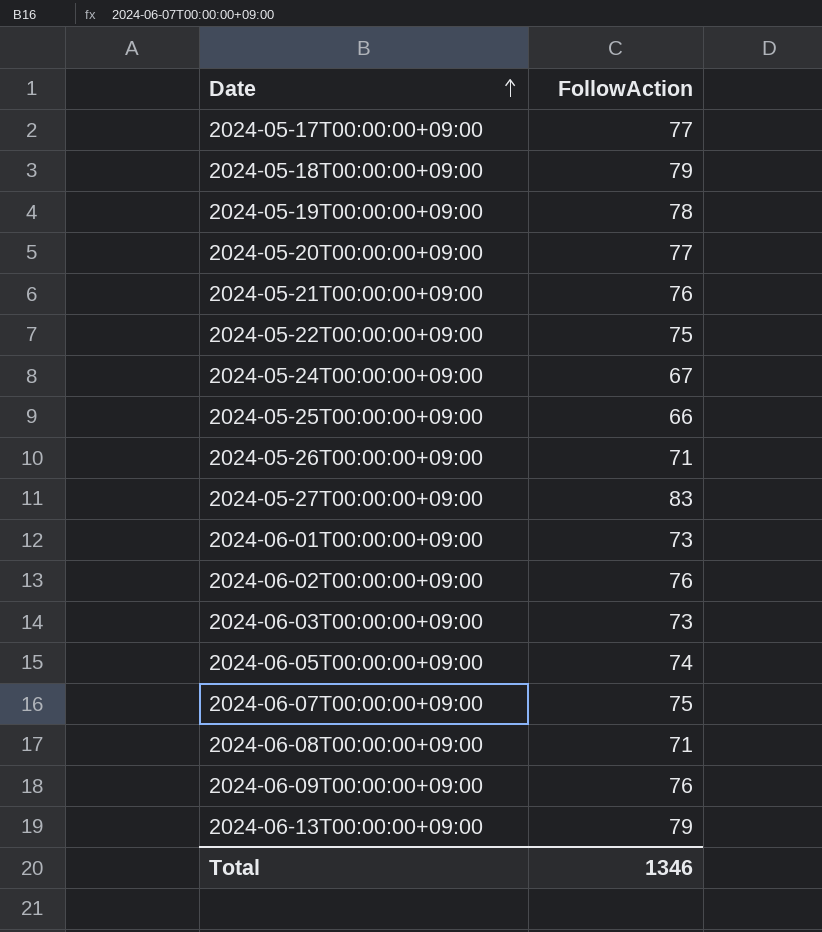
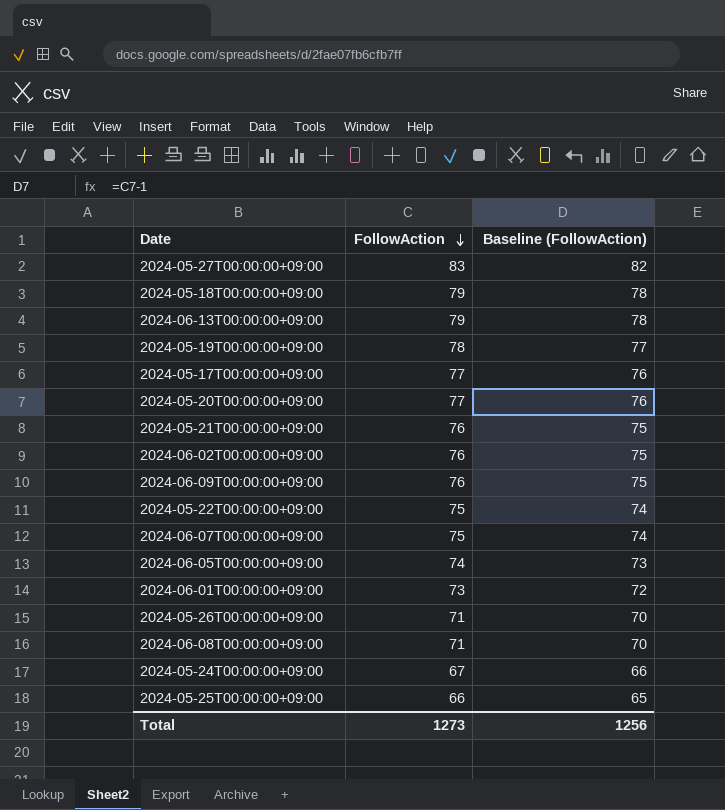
row order: Date ascending -> FollowAction descending
column Baseline (FollowAction) | formula: none -> [FollowAction] - 1
row 2024-06-03T00:00:00+09:00: 73 -> none
Total | FollowAction: 1346 -> 1273

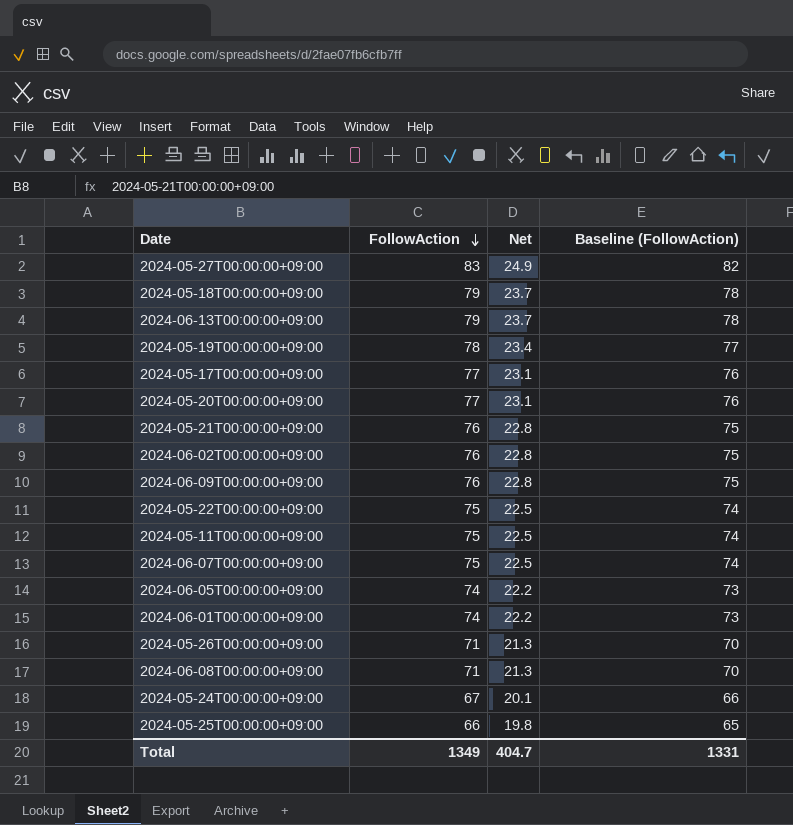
column Net | formula: none -> [FollowAction] * 0.3
row 2024-05-11T00:00:00+09:00: none -> 75 | 22.5 | 74
2024-06-01T00:00:00+09:00 | FollowAction: 73 -> 74
2024-06-01T00:00:00+09:00 | Baseline (FollowAction): 72 -> 73
Total | FollowAction: 1273 -> 1349
Total | Baseline (FollowAction): 1256 -> 1331

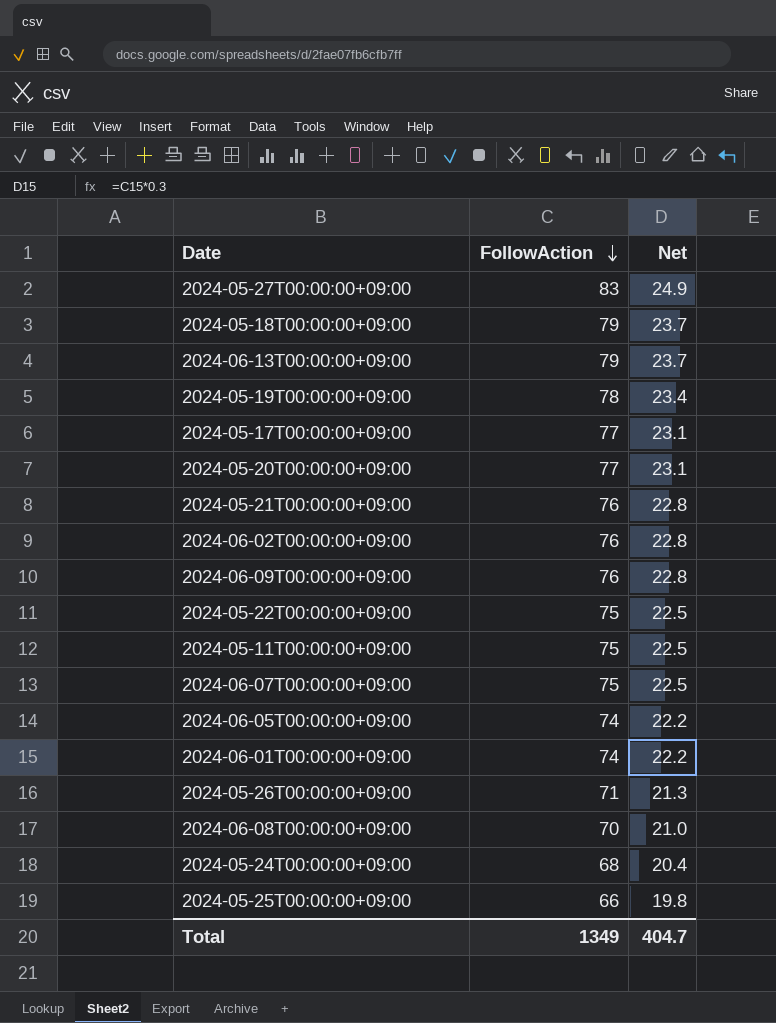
column Baseline (FollowAction) | formula: [FollowAction] - 1 -> none
2024-06-08T00:00:00+09:00 | FollowAction: 71 -> 70
2024-06-08T00:00:00+09:00 | Net: 21.3 -> 21.0
2024-05-24T00:00:00+09:00 | FollowAction: 67 -> 68
2024-05-24T00:00:00+09:00 | Net: 20.1 -> 20.4

